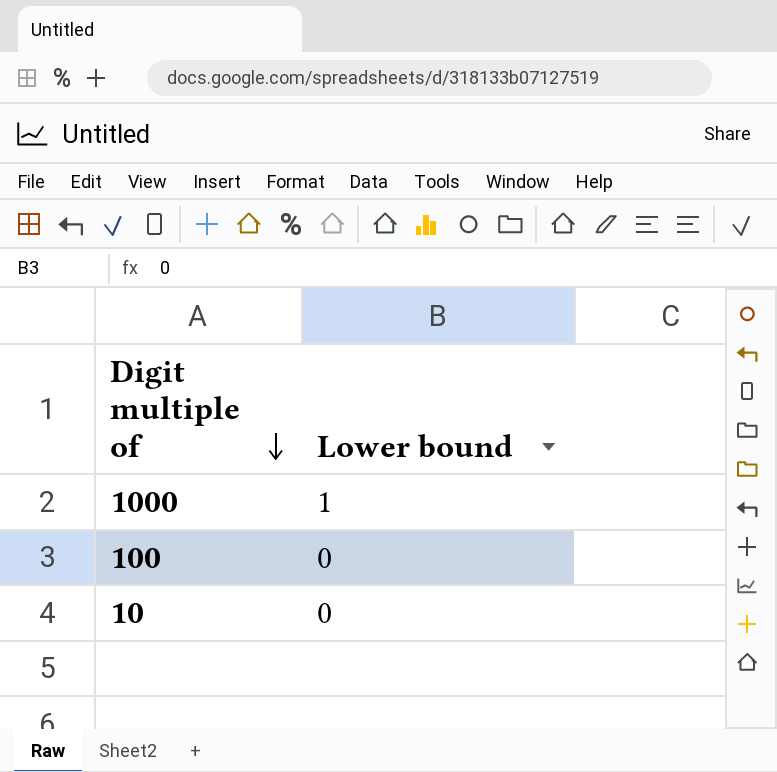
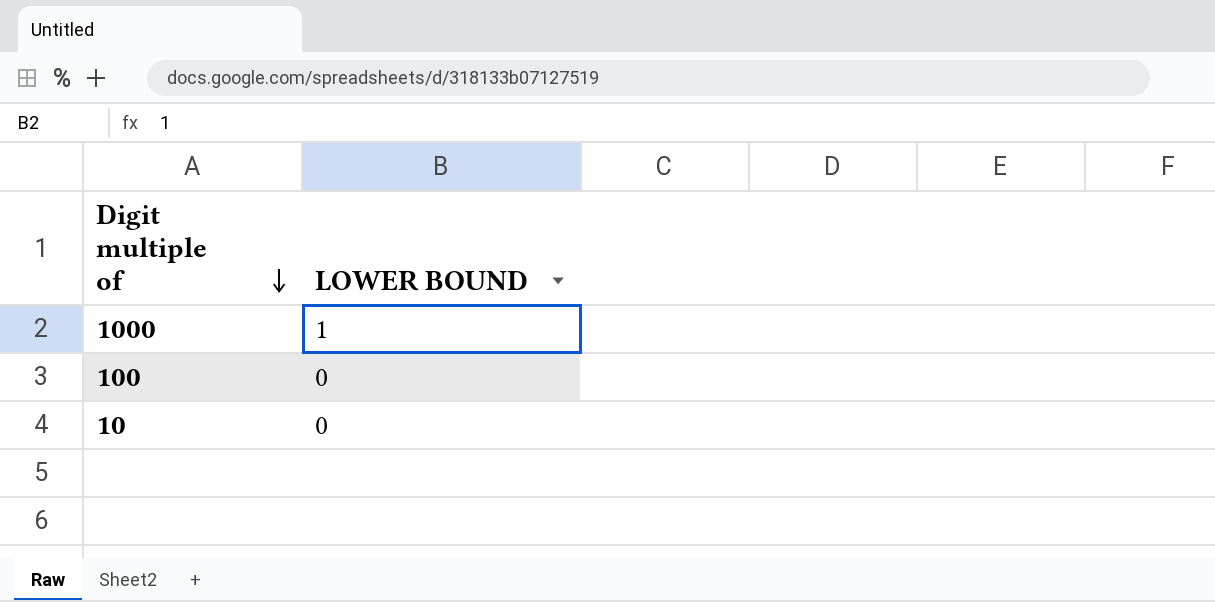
column name: Lower bound -> LOWER BOUND

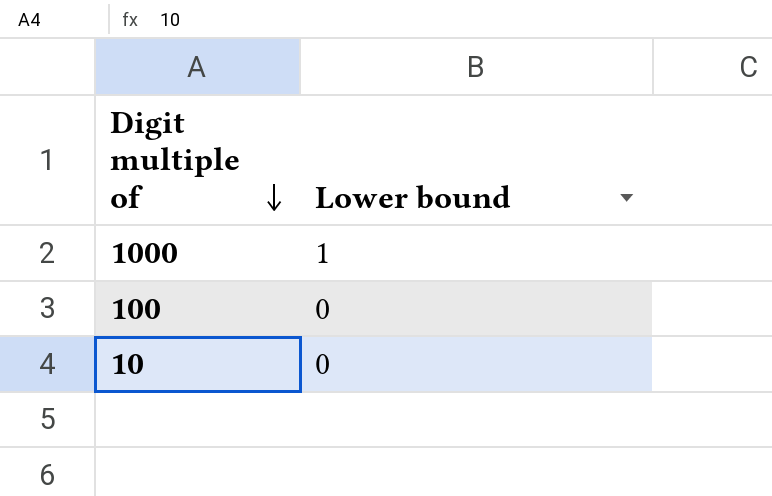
column name: LOWER BOUND -> Lower bound

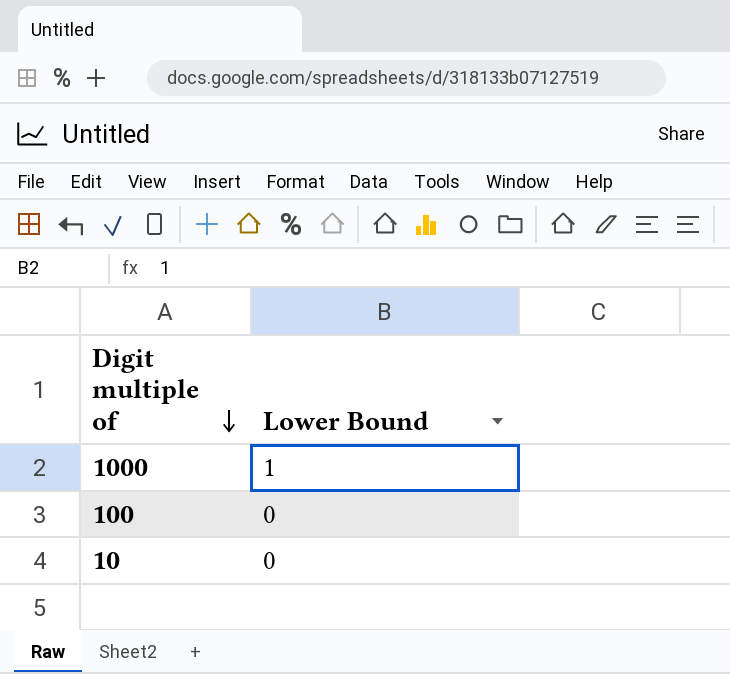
column name: Lower bound -> Lower Bound

